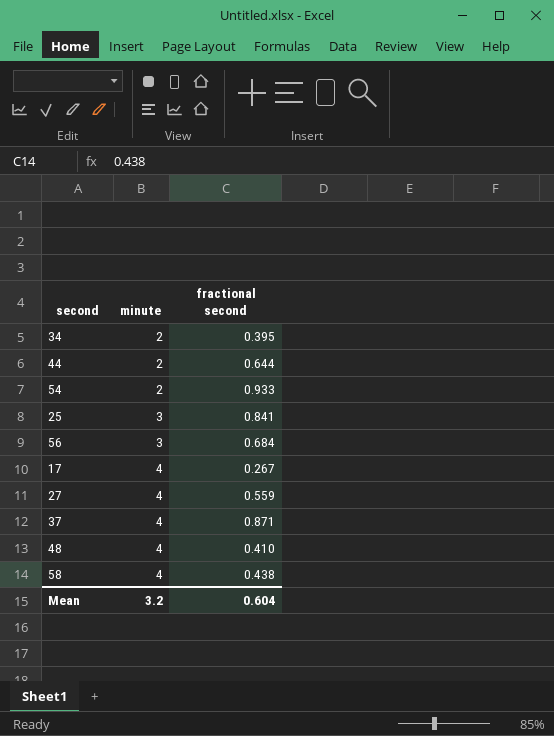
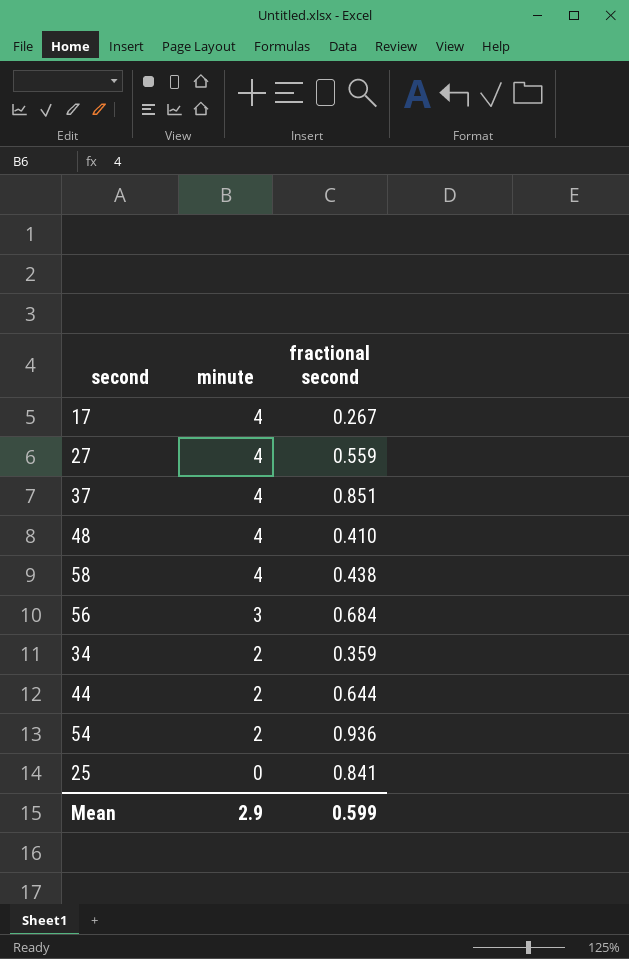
row order: minute ascending -> minute descending
37 | fractional second: 0.871 -> 0.851
34 | fractional second: 0.395 -> 0.359
54 | fractional second: 0.933 -> 0.936
25 | minute: 3 -> 0
Mean | minute: 3.2 -> 2.9
Mean | fractional second: 0.604 -> 0.599

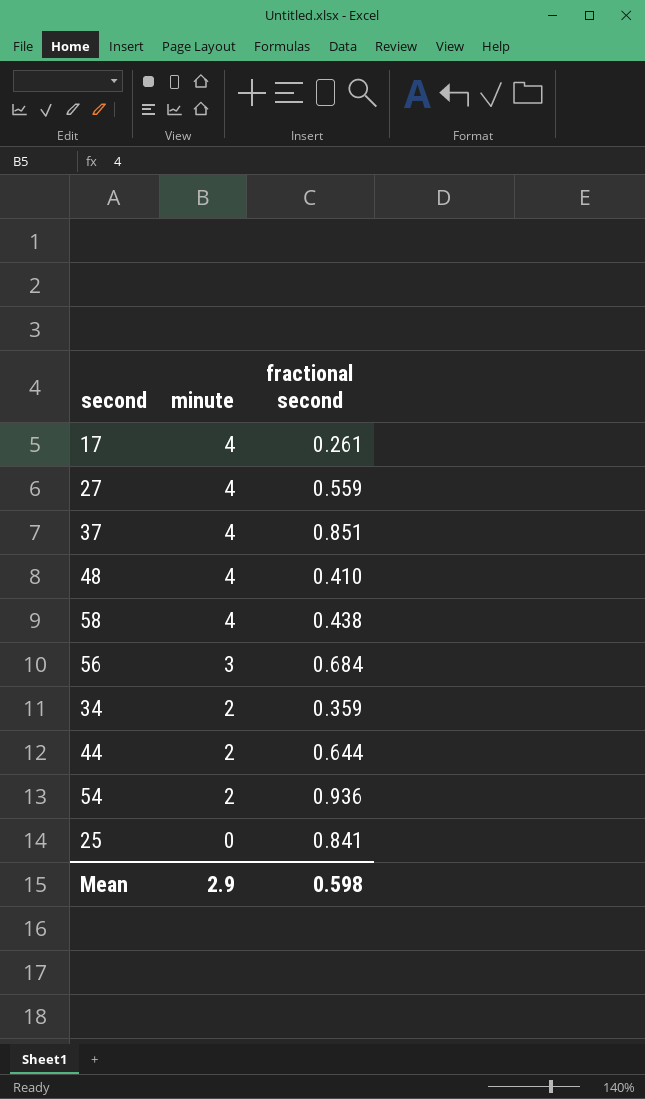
17 | fractional second: 0.267 -> 0.261
Mean | fractional second: 0.599 -> 0.598

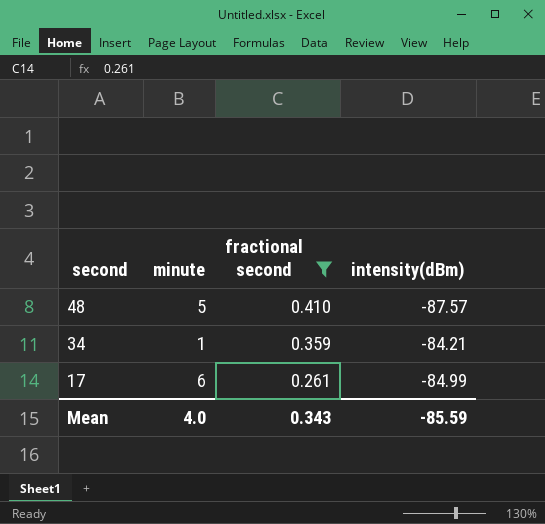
filter: none -> fractional second <= 0.410
row order: minute descending -> second descending
column intensity(dBm) | position: none -> 4
48 | minute: 4 -> 5
34 | minute: 2 -> 1
17 | minute: 4 -> 6
Mean | minute: 2.9 -> 4.0
Mean | fractional second: 0.598 -> 0.343

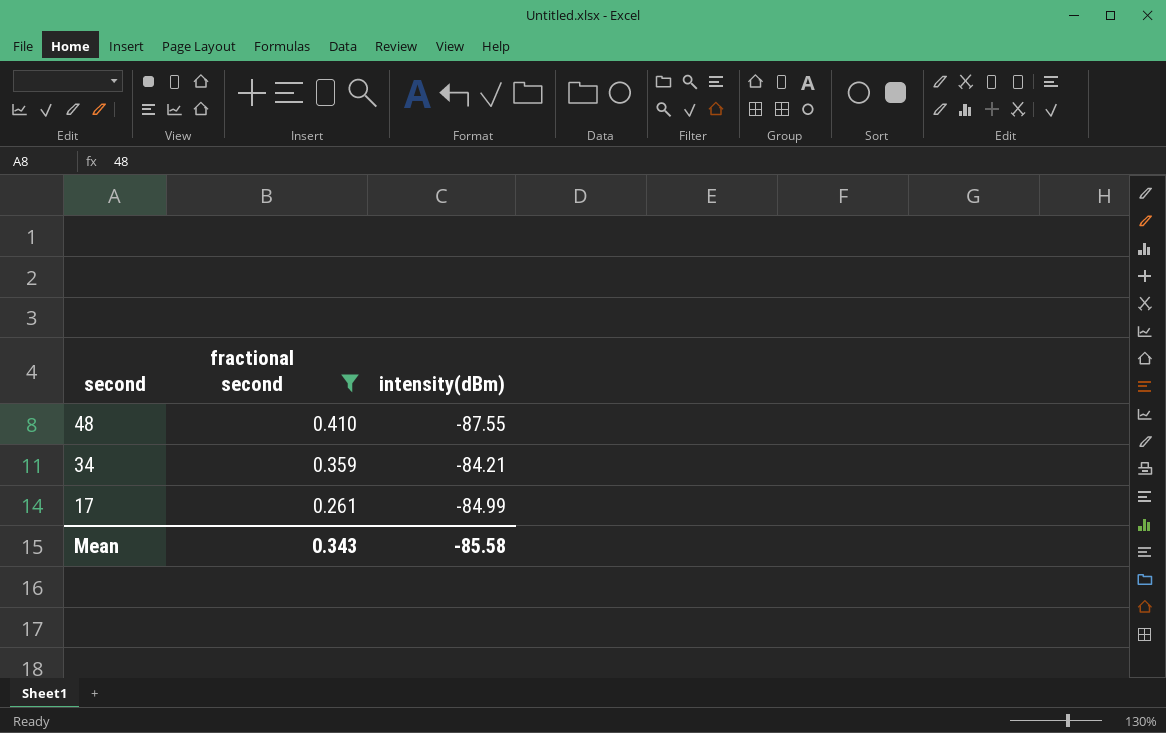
column minute | position: 2 -> none
48 | intensity(dBm): -87.57 -> -87.55
Mean | intensity(dBm): -85.59 -> -85.58

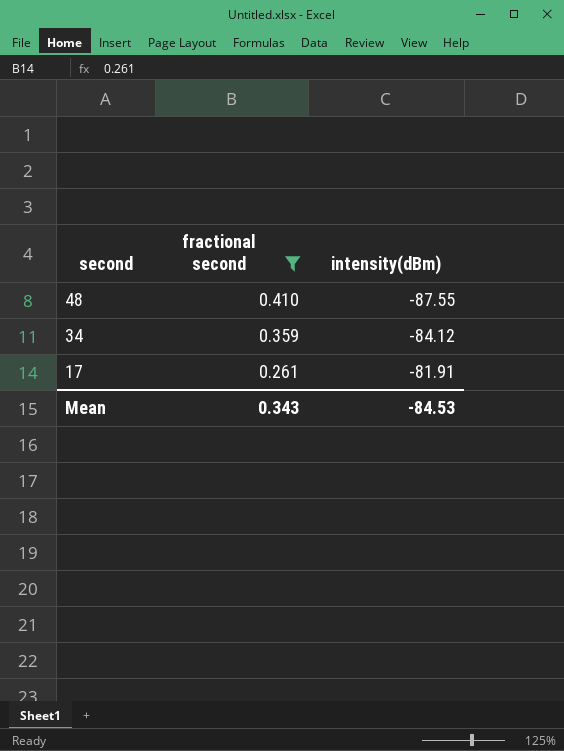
34 | intensity(dBm): -84.21 -> -84.12
17 | intensity(dBm): -84.99 -> -81.91
Mean | intensity(dBm): -85.58 -> -84.53

